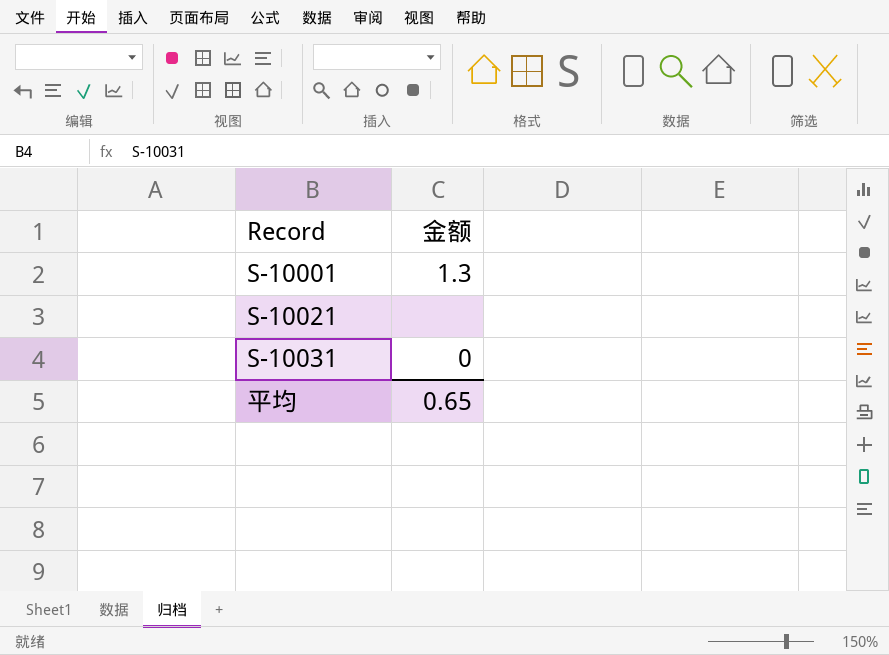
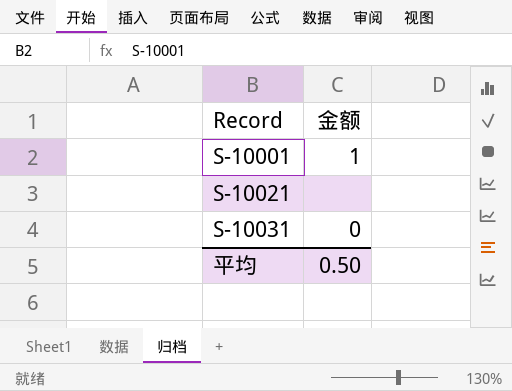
S-10001 | 金额: 1.3 -> 1
平均 | 金额: 0.65 -> 0.50

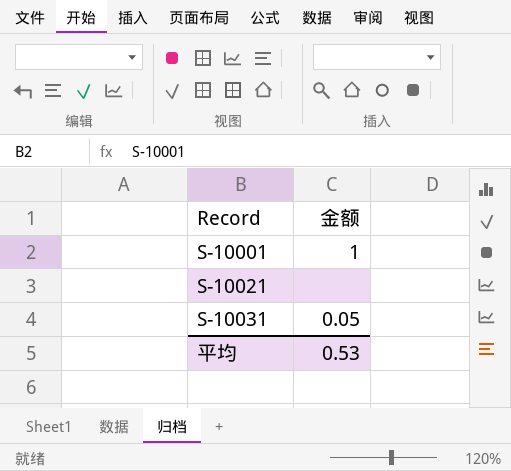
S-10031 | 金额: 0 -> 0.05
平均 | 金额: 0.50 -> 0.53

